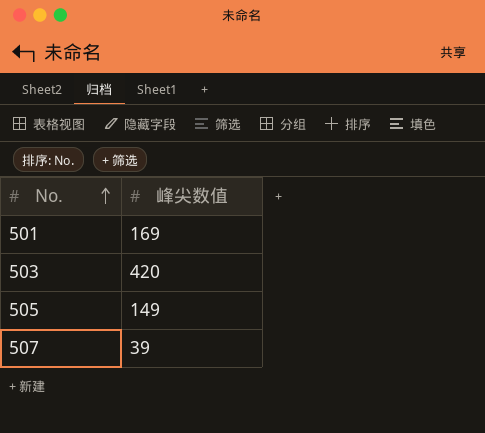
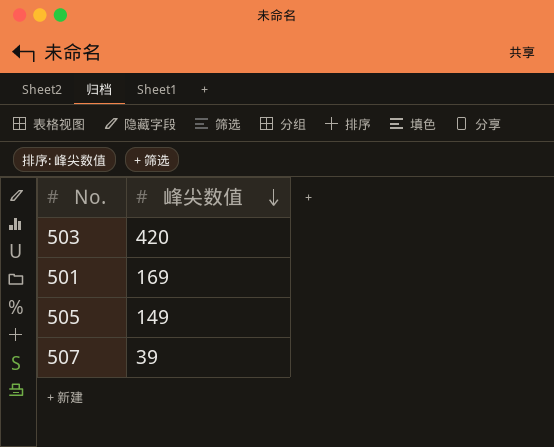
row order: No. ascending -> 峰尖数值 descending

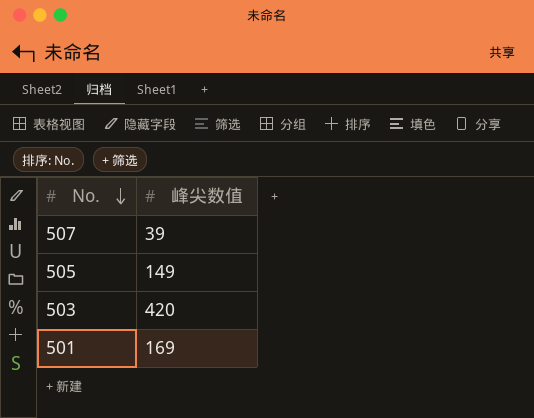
row order: 峰尖数值 descending -> No. descending

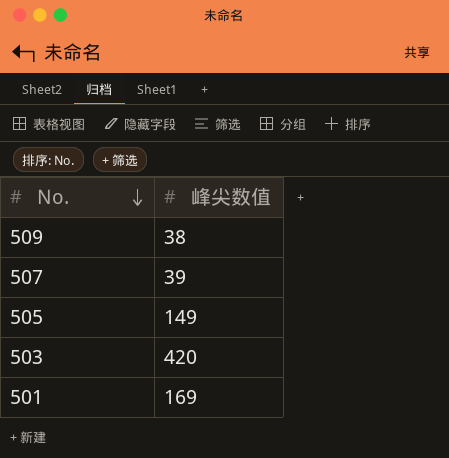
row 509: none -> 38

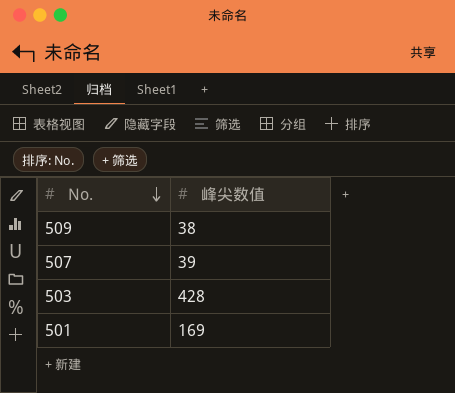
row 505: 149 -> none
503 | 峰尖数值: 420 -> 428

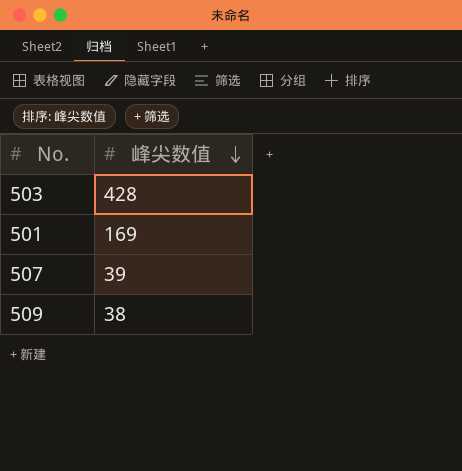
row order: No. descending -> 峰尖数值 descending

